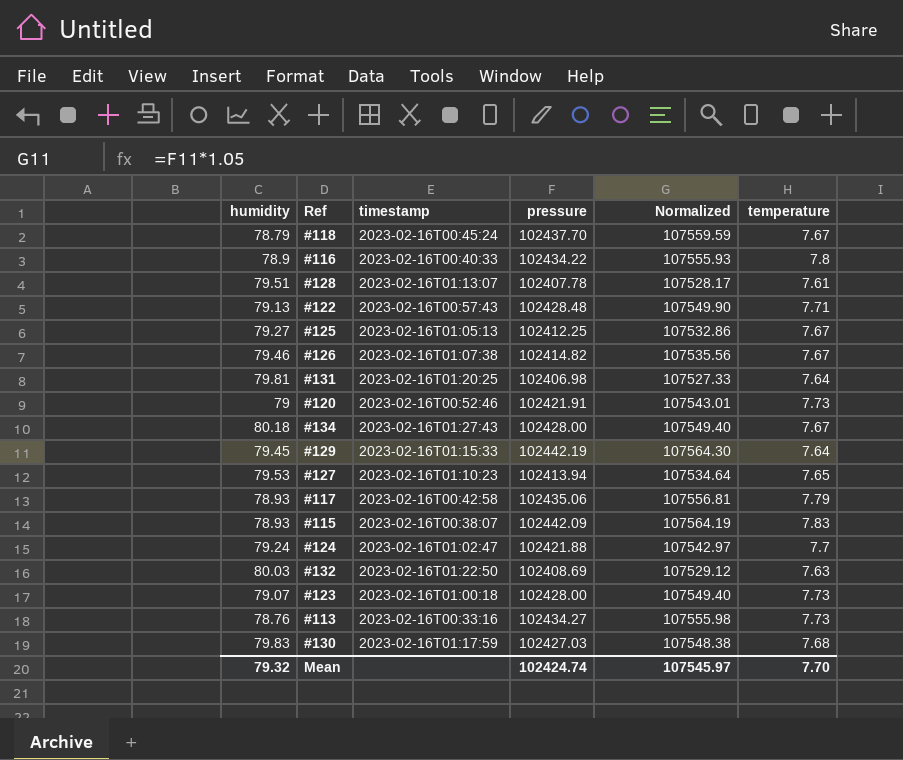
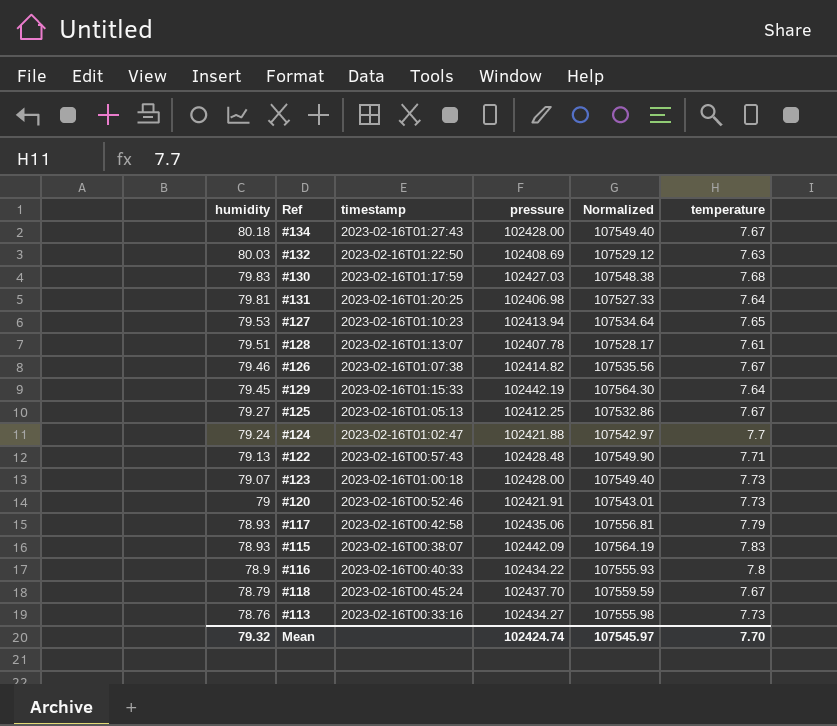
row order: none -> humidity descending

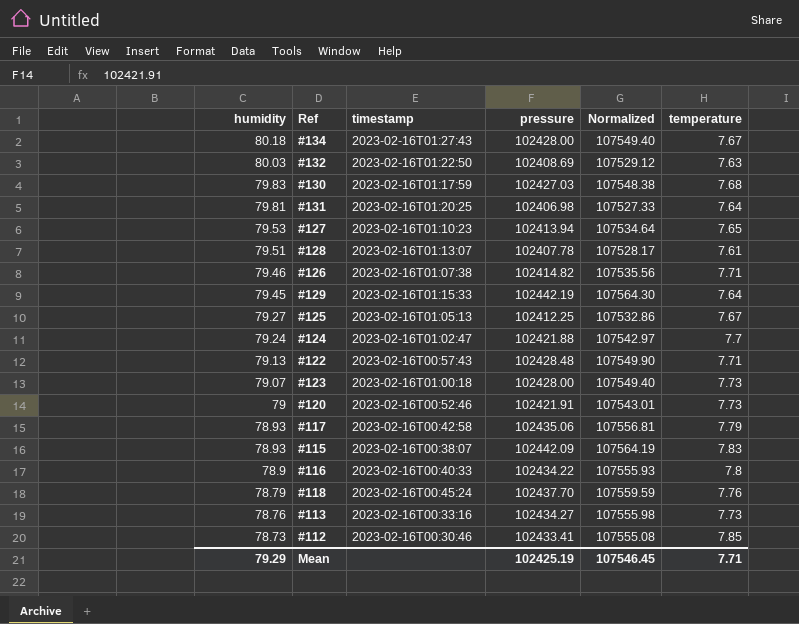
#126 | temperature: 7.67 -> 7.71
#118 | temperature: 7.67 -> 7.76
row #112: none -> 78.73 | 2023-02-16T00:30:46 | 102433.41 | 107555.08 | 7.85
Mean | humidity: 79.32 -> 79.29
Mean | pressure: 102424.74 -> 102425.19
Mean | Normalized: 107545.97 -> 107546.45
Mean | temperature: 7.70 -> 7.71

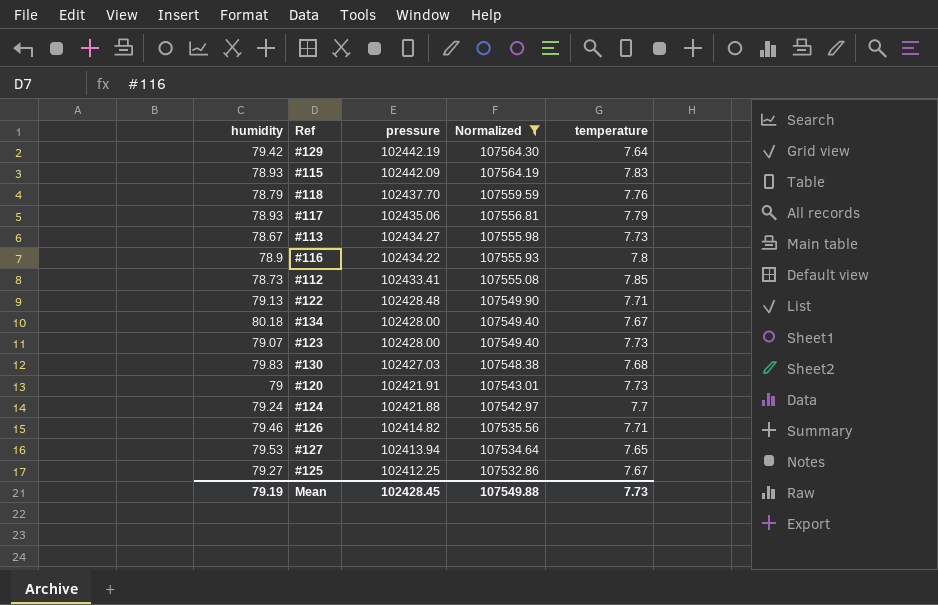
filter: none -> Normalized >= 107532.86
row order: humidity descending -> pressure descending
column timestamp | position: 3 -> none
#129 | humidity: 79.45 -> 79.42
#113 | humidity: 78.76 -> 78.67
Mean | humidity: 79.29 -> 79.19
Mean | pressure: 102425.19 -> 102428.45
Mean | Normalized: 107546.45 -> 107549.88
Mean | temperature: 7.71 -> 7.73

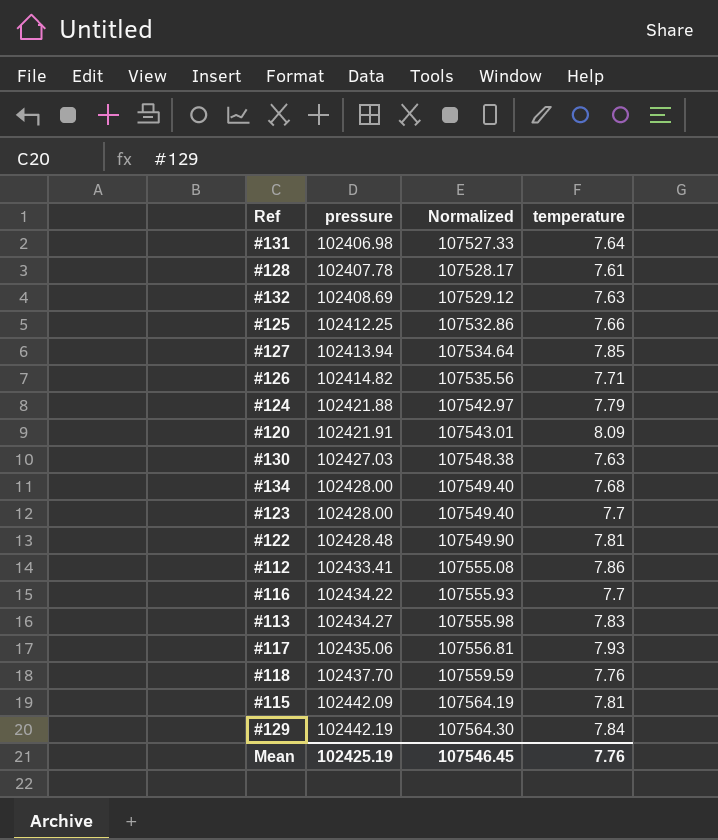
filter: Normalized >= 107532.86 -> none
row order: pressure descending -> pressure ascending
column humidity | position: 1 -> none
#125 | temperature: 7.67 -> 7.66
#127 | temperature: 7.65 -> 7.85
#124 | temperature: 7.7 -> 7.79
#120 | temperature: 7.73 -> 8.09
#130 | temperature: 7.68 -> 7.63
#134 | temperature: 7.67 -> 7.68
#123 | temperature: 7.73 -> 7.7
#122 | temperature: 7.71 -> 7.81
#112 | temperature: 7.85 -> 7.86
#116 | temperature: 7.8 -> 7.7
#113 | temperature: 7.73 -> 7.83
#117 | temperature: 7.79 -> 7.93
#115 | temperature: 7.83 -> 7.81
#129 | temperature: 7.64 -> 7.84
Mean | pressure: 102428.45 -> 102425.19
Mean | Normalized: 107549.88 -> 107546.45
Mean | temperature: 7.73 -> 7.76

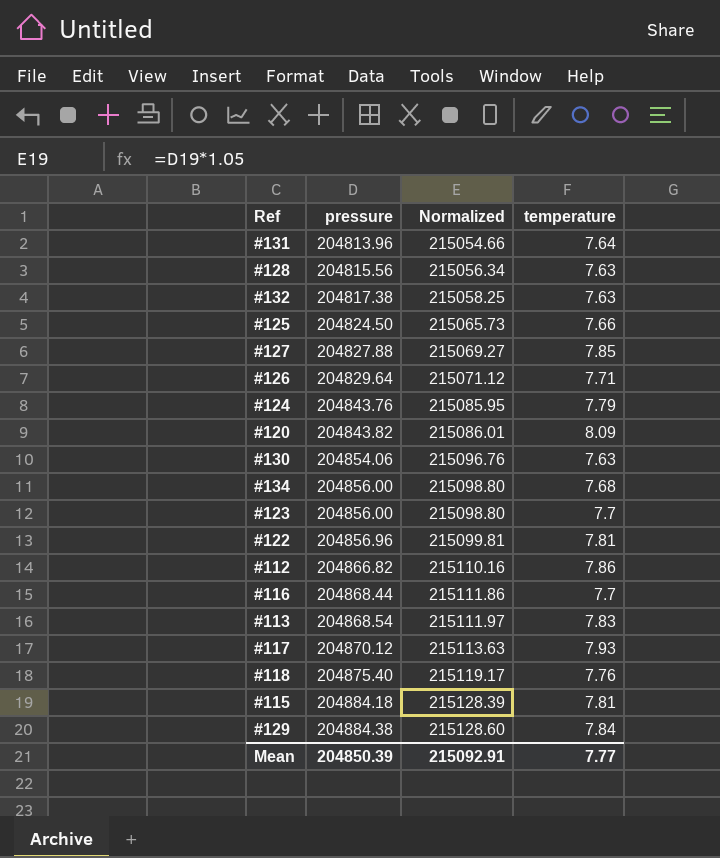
#131 | pressure: 102406.98 -> 204813.96
#131 | Normalized: 107527.33 -> 215054.66
#128 | pressure: 102407.78 -> 204815.56
#128 | Normalized: 107528.17 -> 215056.34
#128 | temperature: 7.61 -> 7.63
#132 | pressure: 102408.69 -> 204817.38
#132 | Normalized: 107529.12 -> 215058.25
#125 | pressure: 102412.25 -> 204824.50
#125 | Normalized: 107532.86 -> 215065.73
#127 | pressure: 102413.94 -> 204827.88
#127 | Normalized: 107534.64 -> 215069.27
#126 | pressure: 102414.82 -> 204829.64
#126 | Normalized: 107535.56 -> 215071.12
#124 | pressure: 102421.88 -> 204843.76
#124 | Normalized: 107542.97 -> 215085.95
#120 | pressure: 102421.91 -> 204843.82
#120 | Normalized: 107543.01 -> 215086.01
#130 | pressure: 102427.03 -> 204854.06
#130 | Normalized: 107548.38 -> 215096.76
#134 | pressure: 102428.00 -> 204856.00
#134 | Normalized: 107549.40 -> 215098.80
#123 | pressure: 102428.00 -> 204856.00
#123 | Normalized: 107549.40 -> 215098.80
#122 | pressure: 102428.48 -> 204856.96
#122 | Normalized: 107549.90 -> 215099.81
#112 | pressure: 102433.41 -> 204866.82
#112 | Normalized: 107555.08 -> 215110.16
#116 | pressure: 102434.22 -> 204868.44
#116 | Normalized: 107555.93 -> 215111.86
#113 | pressure: 102434.27 -> 204868.54
#113 | Normalized: 107555.98 -> 215111.97
#117 | pressure: 102435.06 -> 204870.12
#117 | Normalized: 107556.81 -> 215113.63
#118 | pressure: 102437.70 -> 204875.40
#118 | Normalized: 107559.59 -> 215119.17
#115 | pressure: 102442.09 -> 204884.18
#115 | Normalized: 107564.19 -> 215128.39
#129 | pressure: 102442.19 -> 204884.38
#129 | Normalized: 107564.30 -> 215128.60
Mean | pressure: 102425.19 -> 204850.39
Mean | Normalized: 107546.45 -> 215092.91
Mean | temperature: 7.76 -> 7.77

